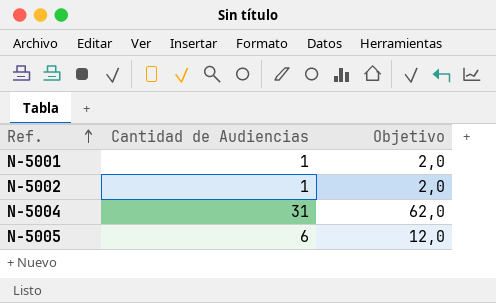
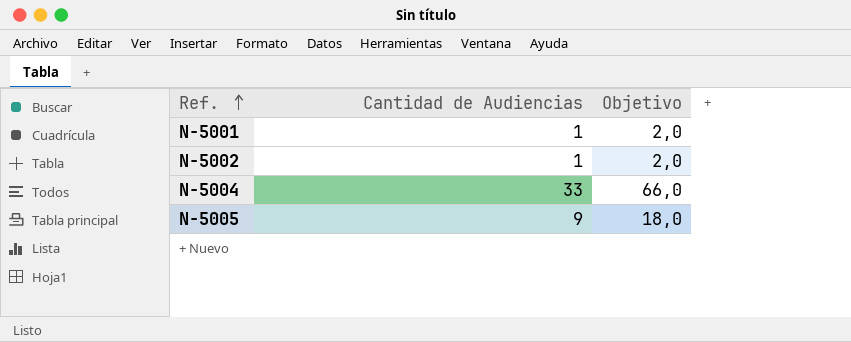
N-5004 | Cantidad de Audiencias: 31 -> 33
N-5004 | Objetivo: 62,0 -> 66,0
N-5005 | Cantidad de Audiencias: 6 -> 9
N-5005 | Objetivo: 12,0 -> 18,0

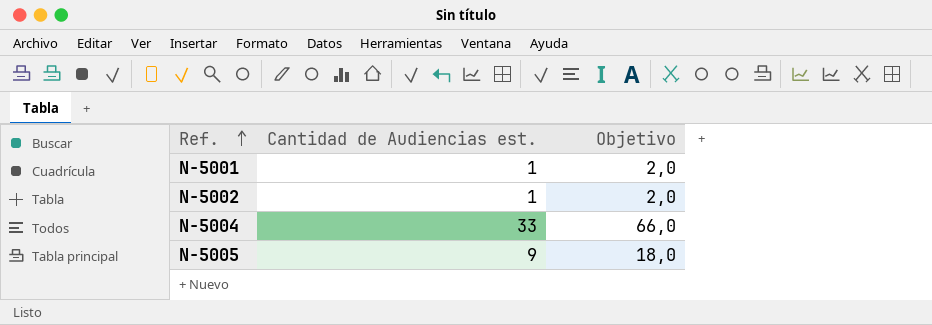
column name: Cantidad de Audiencias -> Cantidad de Audiencias est.

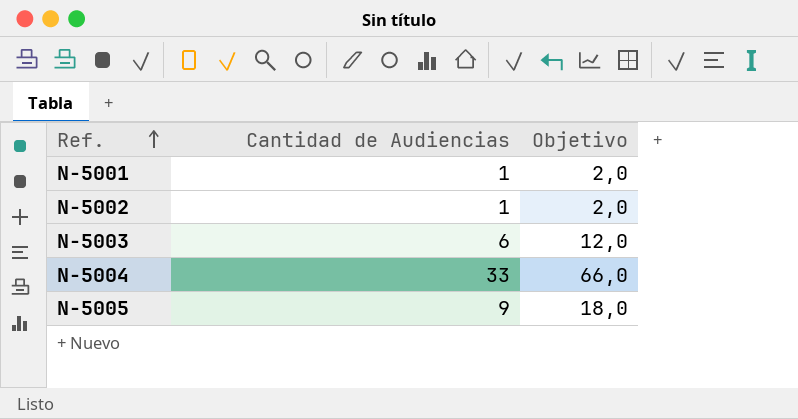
column name: Cantidad de Audiencias est. -> Cantidad de Audiencias
row N-5003: none -> 6 | 12,0

